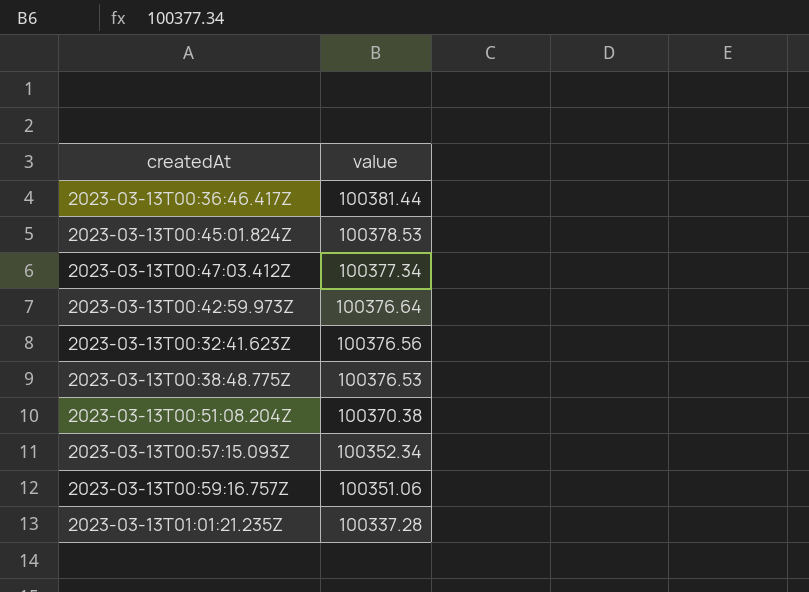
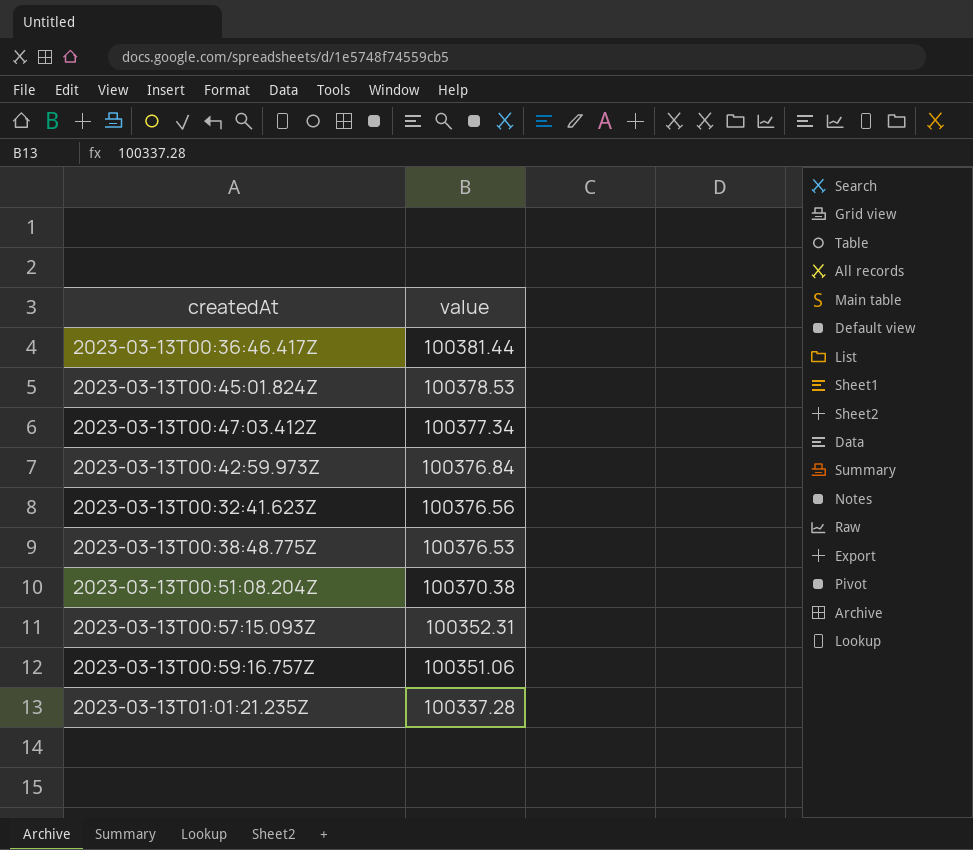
2023-03-13T00:42:59.973Z | value: 100376.64 -> 100376.84
2023-03-13T00:57:15.093Z | value: 100352.34 -> 100352.31

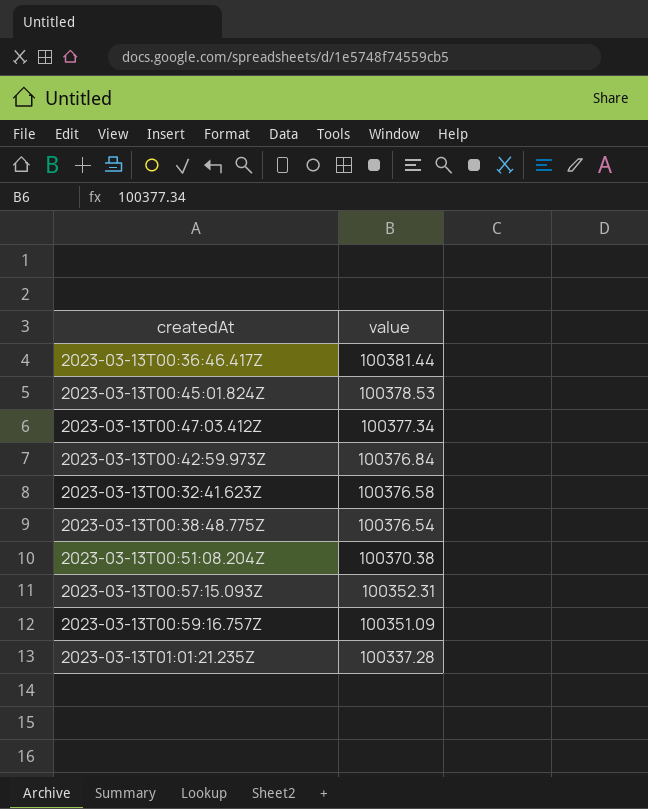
2023-03-13T00:32:41.623Z | value: 100376.56 -> 100376.58
2023-03-13T00:38:48.775Z | value: 100376.53 -> 100376.54
2023-03-13T00:59:16.757Z | value: 100351.06 -> 100351.09

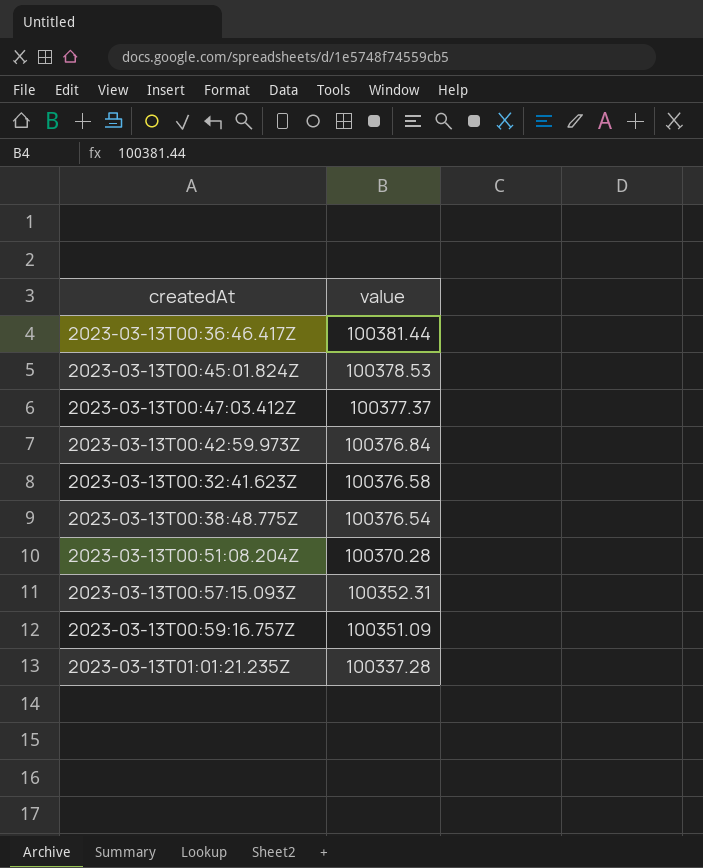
2023-03-13T00:47:03.412Z | value: 100377.34 -> 100377.37
2023-03-13T00:51:08.204Z | value: 100370.38 -> 100370.28

